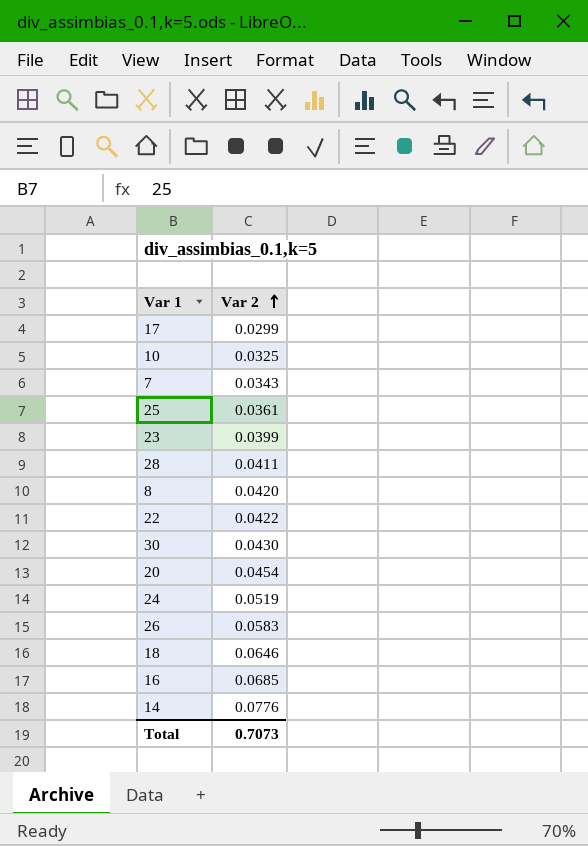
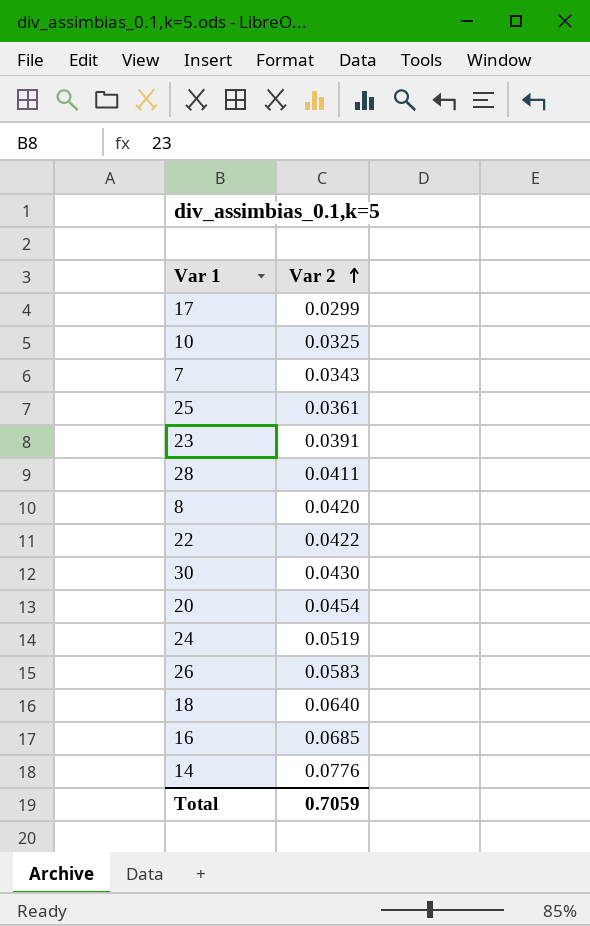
23 | Var 2: 0.0399 -> 0.0391
18 | Var 2: 0.0646 -> 0.0640
Total | Var 2: 0.7073 -> 0.7059

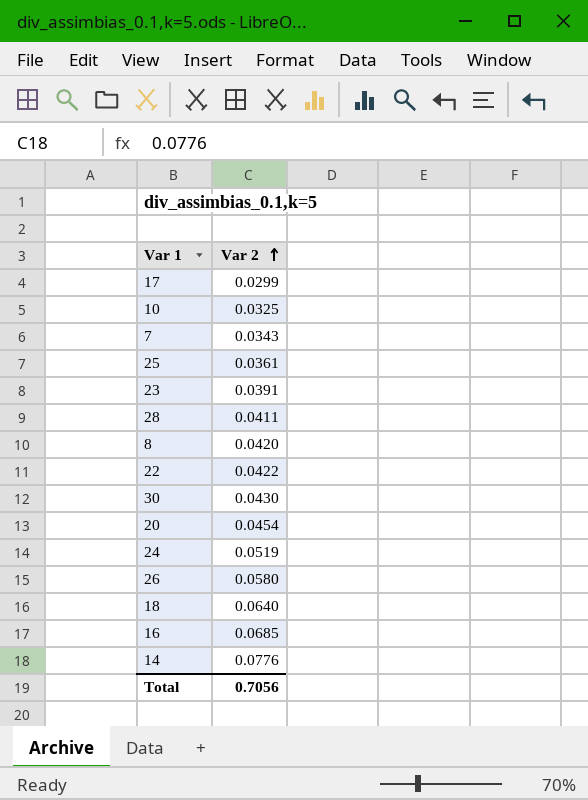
26 | Var 2: 0.0583 -> 0.0580
Total | Var 2: 0.7059 -> 0.7056

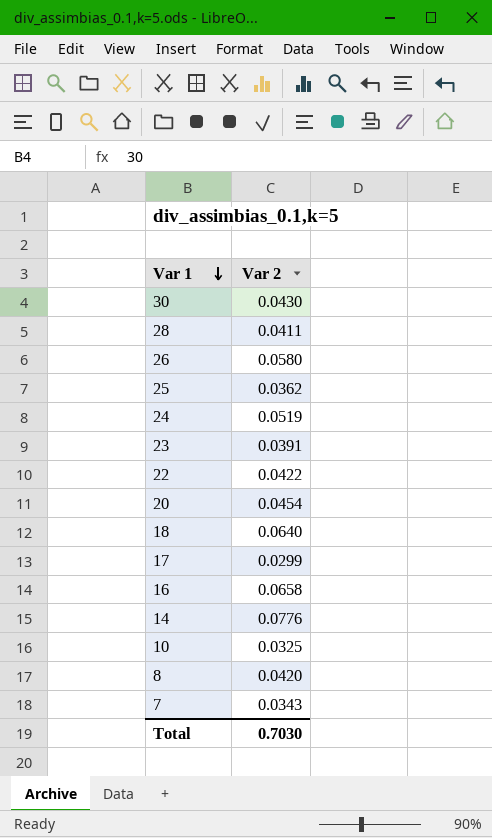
row order: Var 2 ascending -> Var 1 descending
25 | Var 2: 0.0361 -> 0.0362
16 | Var 2: 0.0685 -> 0.0658
Total | Var 2: 0.7056 -> 0.7030

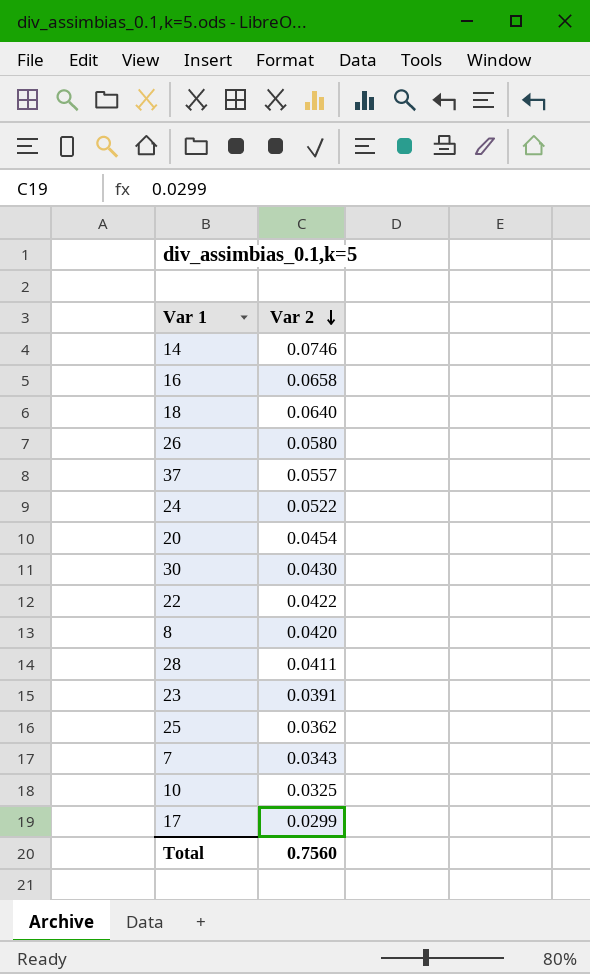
row order: Var 1 descending -> Var 2 descending
14 | Var 2: 0.0776 -> 0.0746
row 37: none -> 0.0557
24 | Var 2: 0.0519 -> 0.0522
Total | Var 2: 0.7030 -> 0.7560

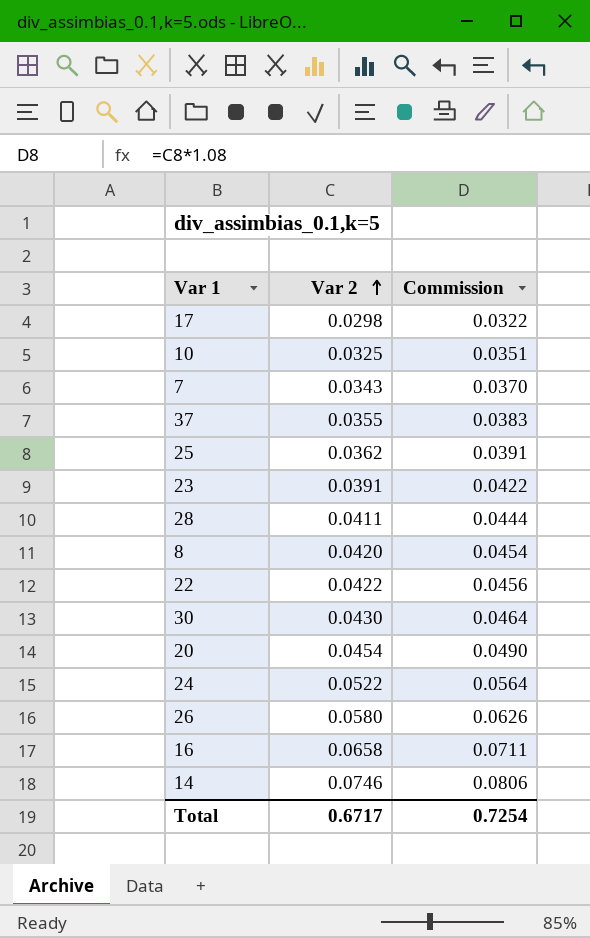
row order: Var 2 descending -> Var 2 ascending
column Commission | formula: none -> [Var 2] * 1.08
row 18: 0.0640 -> none
17 | Var 2: 0.0299 -> 0.0298
37 | Var 2: 0.0557 -> 0.0355
Total | Var 2: 0.7560 -> 0.6717

